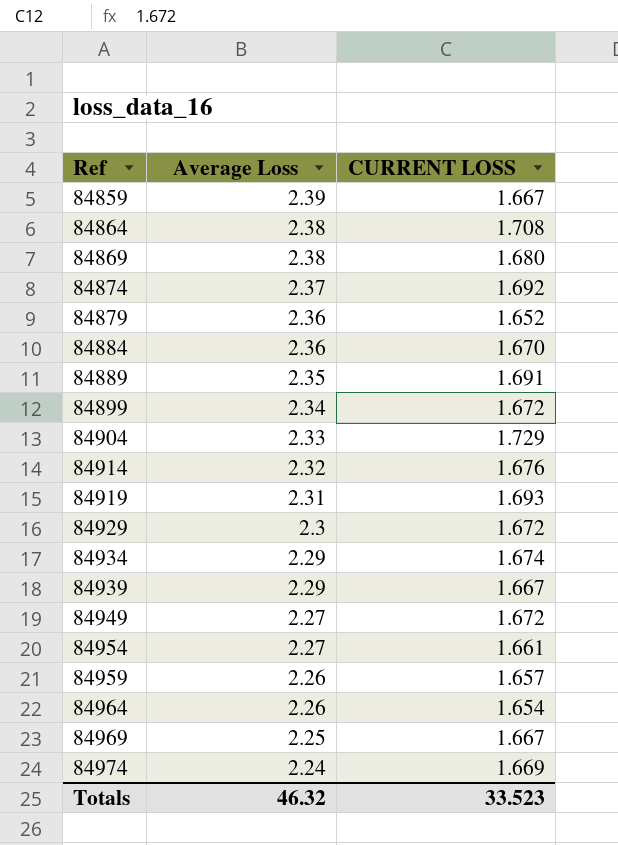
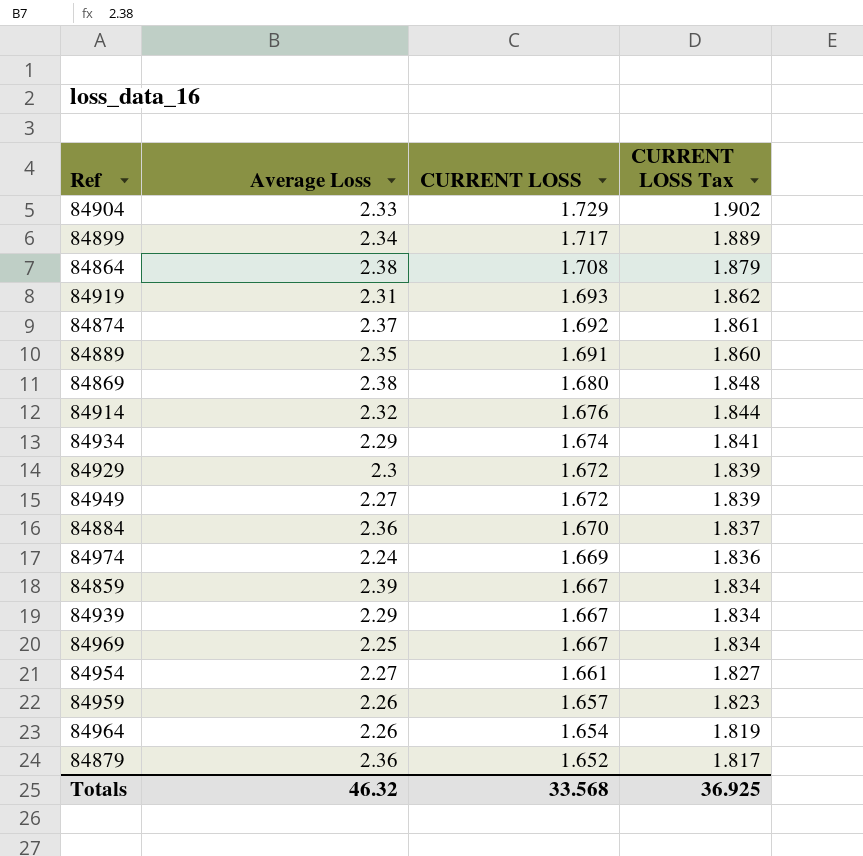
row order: Ref ascending -> CURRENT LOSS descending
column CURRENT LOSS Tax | formula: none -> [CURRENT LOSS] * 1.1
84899 | CURRENT LOSS: 1.672 -> 1.717
Totals | CURRENT LOSS: 33.523 -> 33.568

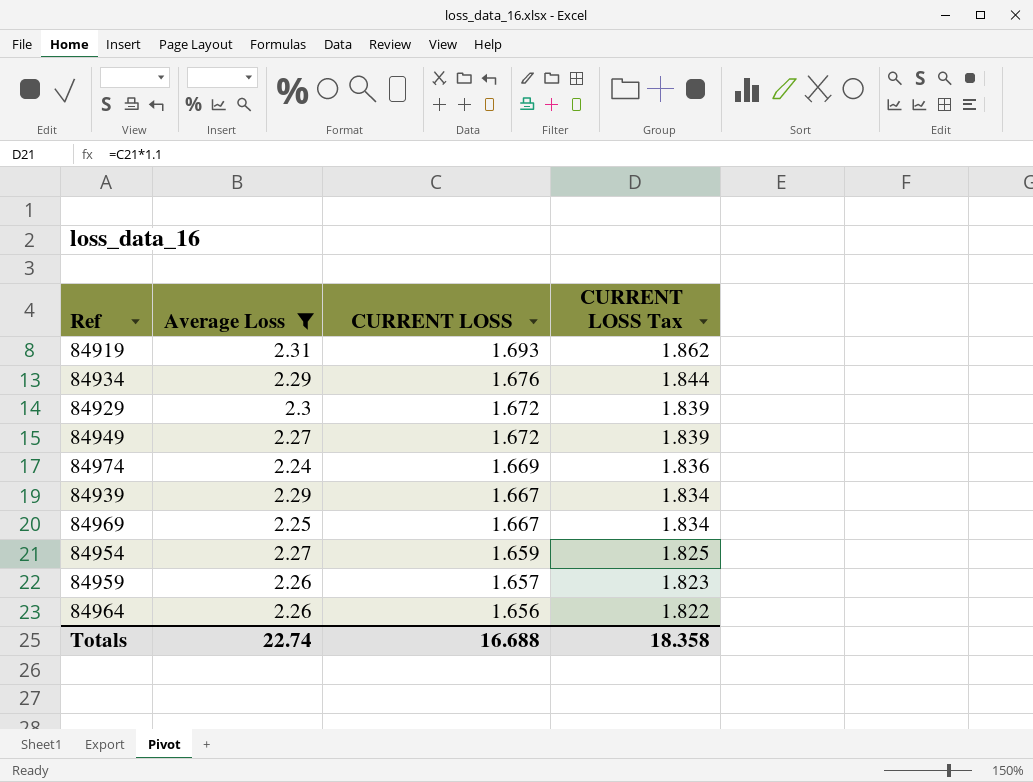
filter: none -> Average Loss <= 2.31
84934 | CURRENT LOSS: 1.674 -> 1.676
84934 | CURRENT LOSS Tax: 1.841 -> 1.844
84954 | CURRENT LOSS: 1.661 -> 1.659
84954 | CURRENT LOSS Tax: 1.827 -> 1.825
84964 | CURRENT LOSS: 1.654 -> 1.656
84964 | CURRENT LOSS Tax: 1.819 -> 1.822
Totals | Average Loss: 46.32 -> 22.74
Totals | CURRENT LOSS: 33.568 -> 16.688
Totals | CURRENT LOSS Tax: 36.925 -> 18.358

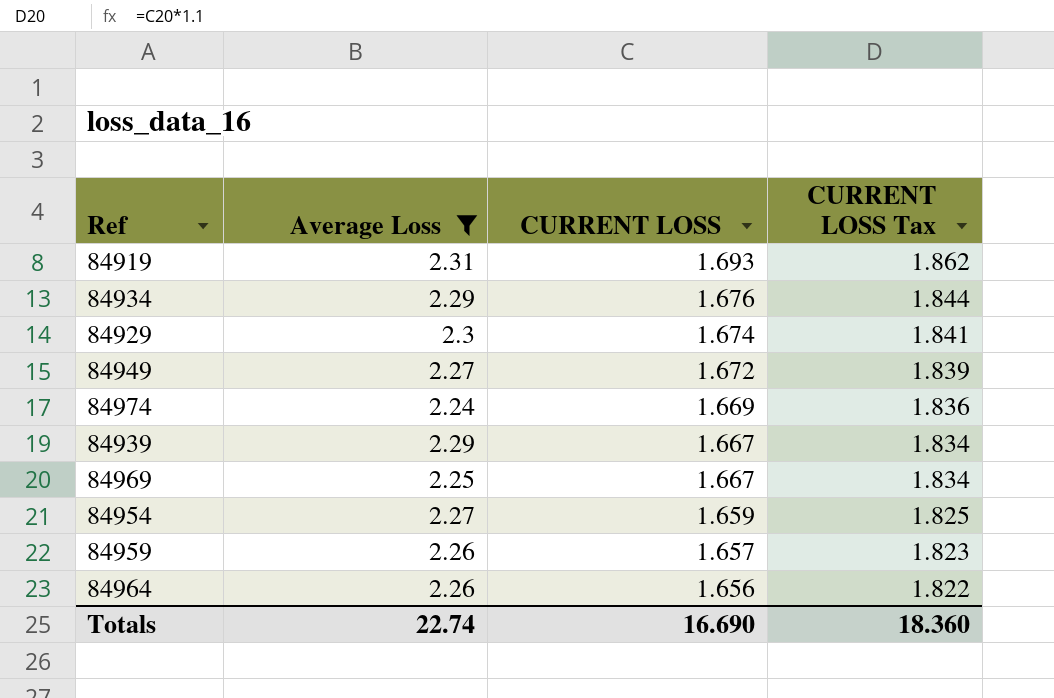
84929 | CURRENT LOSS: 1.672 -> 1.674
84929 | CURRENT LOSS Tax: 1.839 -> 1.841
Totals | CURRENT LOSS: 16.688 -> 16.690
Totals | CURRENT LOSS Tax: 18.358 -> 18.360

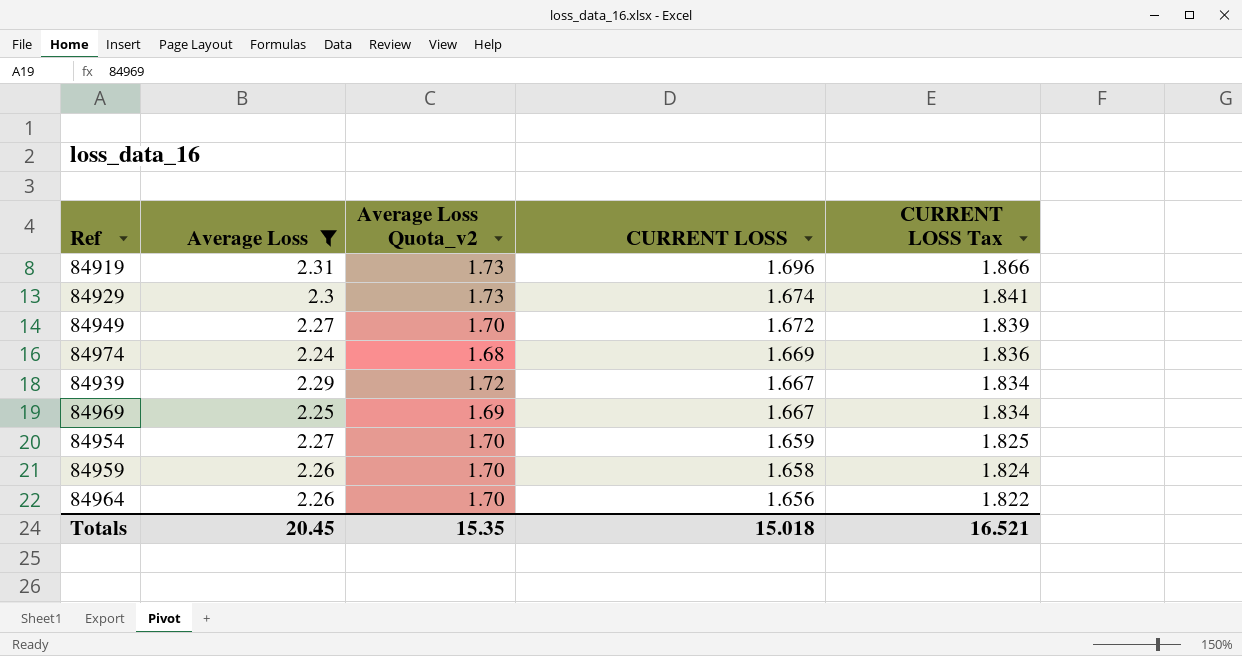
column Average Loss Quota_v2 | formula: none -> [Average Loss] * 0.75
row 84934: 2.29 | 1.676 | 1.844 -> none
84919 | CURRENT LOSS: 1.693 -> 1.696
84919 | CURRENT LOSS Tax: 1.862 -> 1.866
84959 | CURRENT LOSS: 1.657 -> 1.658
84959 | CURRENT LOSS Tax: 1.823 -> 1.824
Totals | Average Loss: 22.74 -> 20.45
Totals | CURRENT LOSS: 16.690 -> 15.018
Totals | CURRENT LOSS Tax: 18.360 -> 16.521

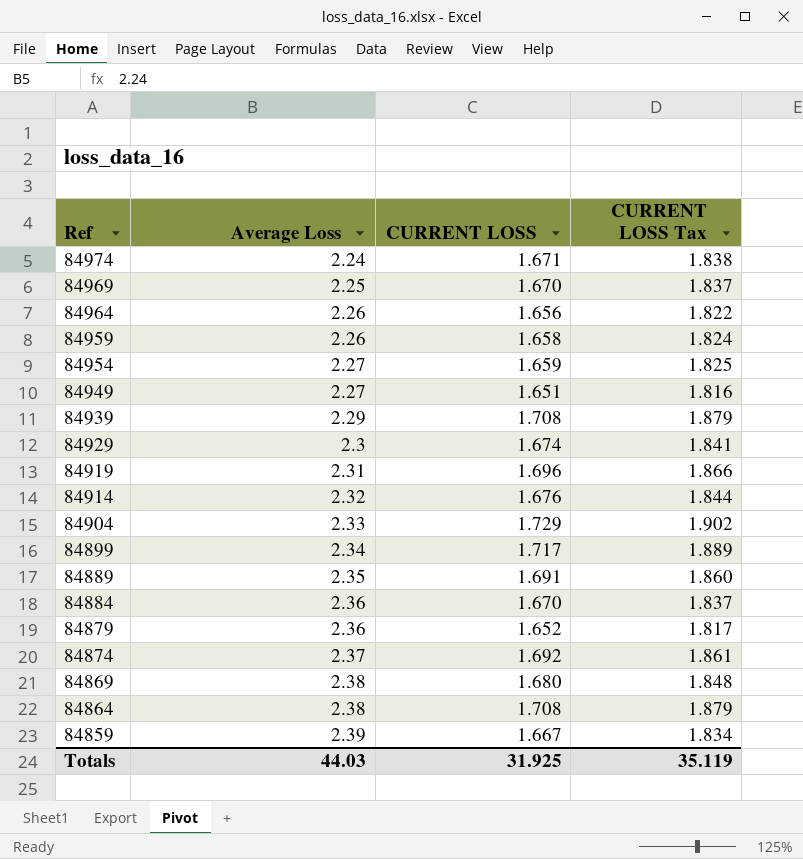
filter: Average Loss <= 2.31 -> none
row order: CURRENT LOSS descending -> Ref descending
column Average Loss Quota_v2 | formula: [Average Loss] * 0.75 -> none
84974 | CURRENT LOSS: 1.669 -> 1.671
84974 | CURRENT LOSS Tax: 1.836 -> 1.838
84969 | CURRENT LOSS: 1.667 -> 1.670
84969 | CURRENT LOSS Tax: 1.834 -> 1.837
84949 | CURRENT LOSS: 1.672 -> 1.651
84949 | CURRENT LOSS Tax: 1.839 -> 1.816
84939 | CURRENT LOSS: 1.667 -> 1.708
84939 | CURRENT LOSS Tax: 1.834 -> 1.879
Totals | Average Loss: 20.45 -> 44.03
Totals | CURRENT LOSS: 15.018 -> 31.925
Totals | CURRENT LOSS Tax: 16.521 -> 35.119

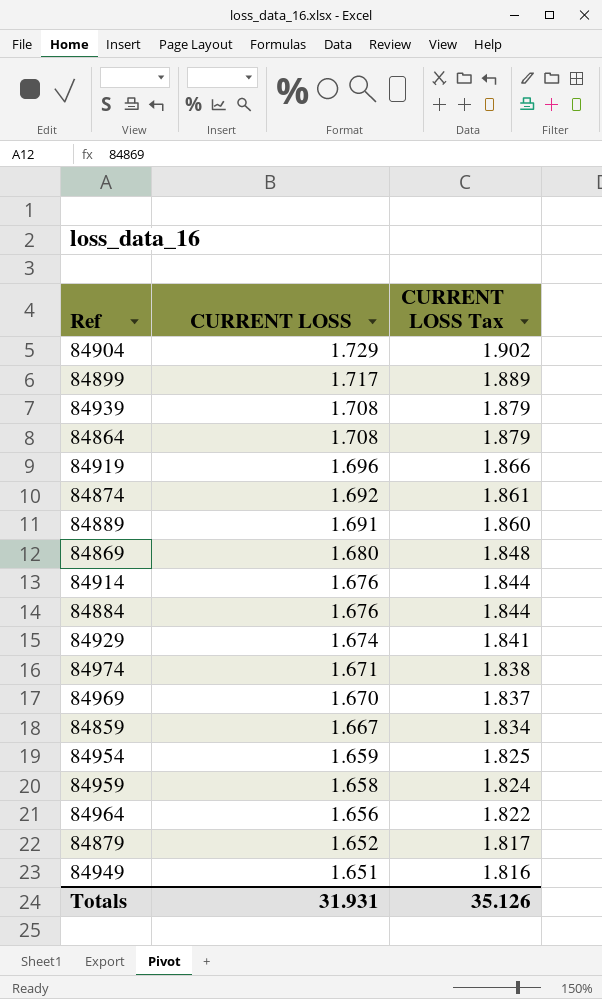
row order: Ref descending -> CURRENT LOSS descending
column Average Loss | position: 2 -> none
84884 | CURRENT LOSS: 1.670 -> 1.676
84884 | CURRENT LOSS Tax: 1.837 -> 1.844
Totals | CURRENT LOSS: 31.925 -> 31.931
Totals | CURRENT LOSS Tax: 35.119 -> 35.126

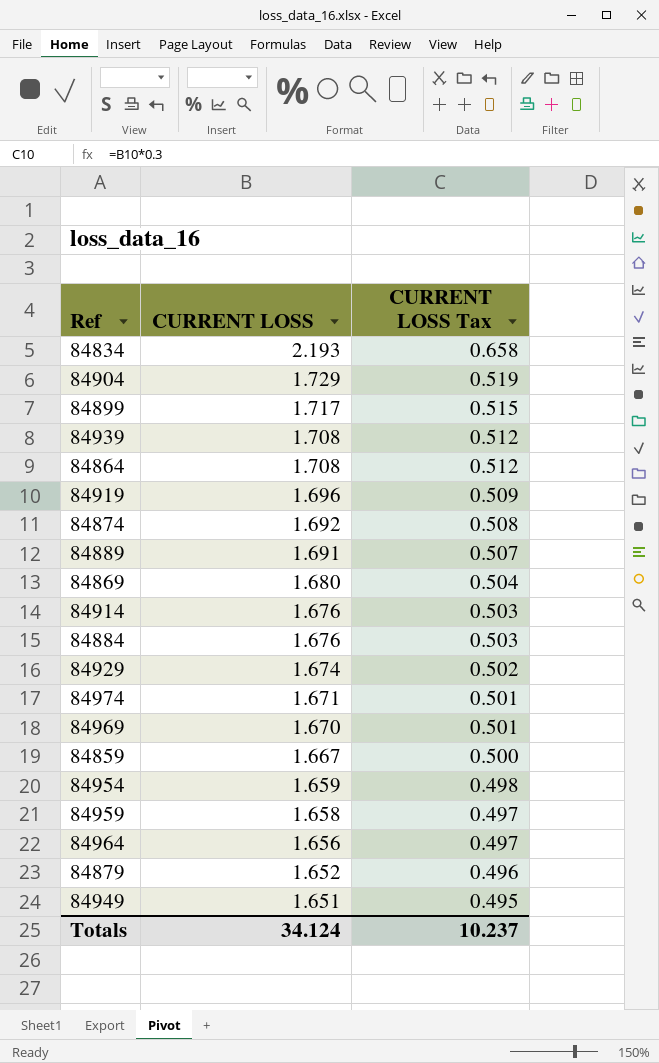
column CURRENT LOSS Tax | formula: [CURRENT LOSS] * 1.1 -> [CURRENT LOSS] * 0.3
row 84834: none -> 2.193 | 0.658
Totals | CURRENT LOSS: 31.931 -> 34.124
Totals | CURRENT LOSS Tax: 35.126 -> 10.237

